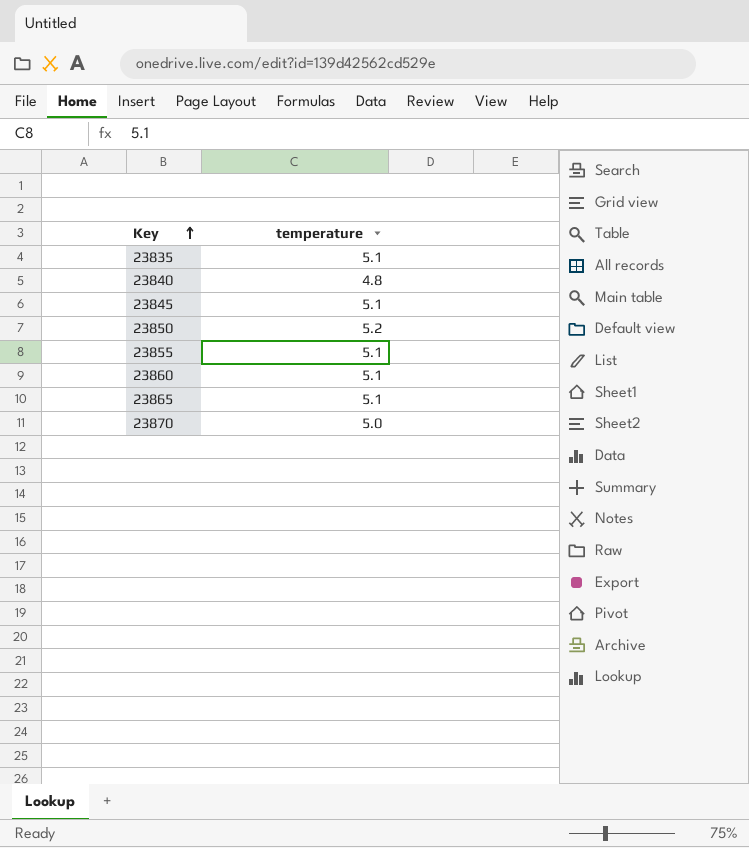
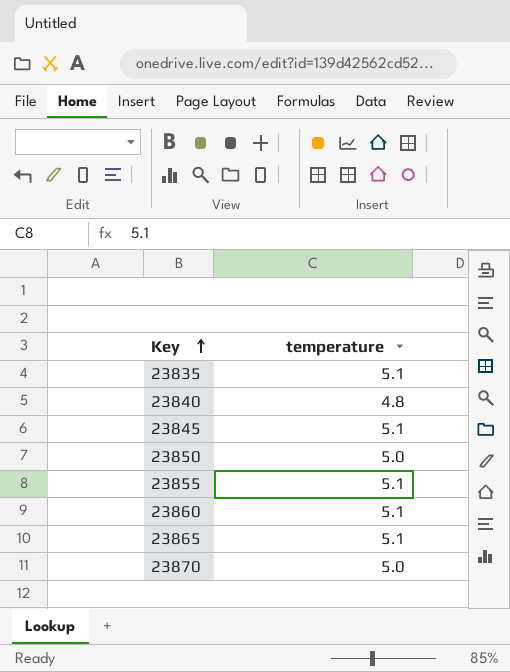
23850 | temperature: 5.2 -> 5.0

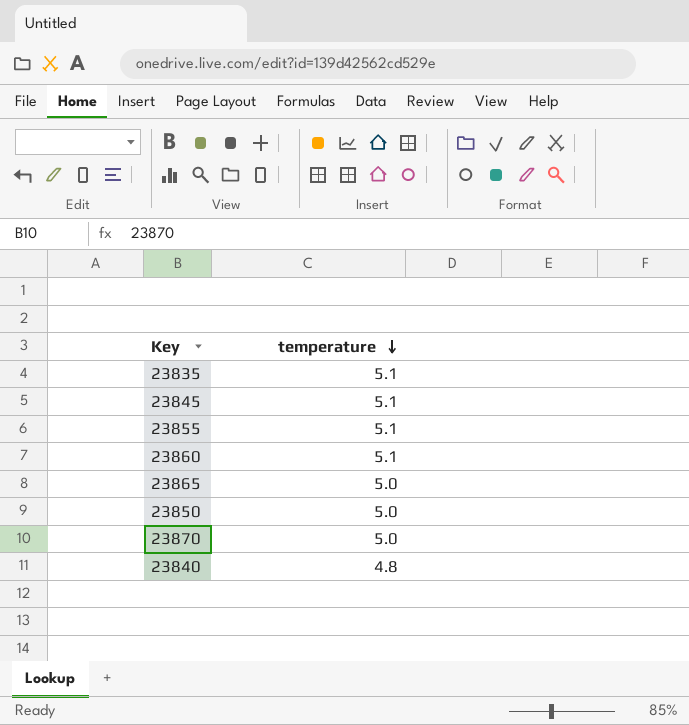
row order: Key ascending -> temperature descending
23865 | temperature: 5.1 -> 5.0

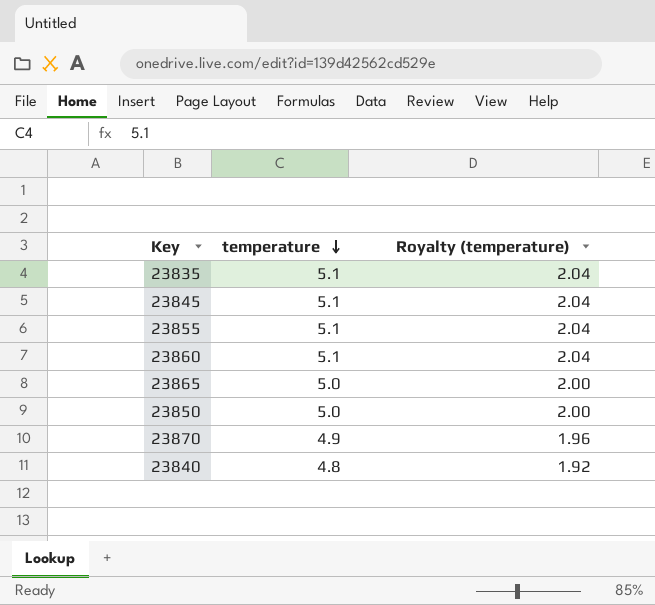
column Royalty (temperature) | formula: none -> [temperature] * 0.4
23870 | temperature: 5.0 -> 4.9

